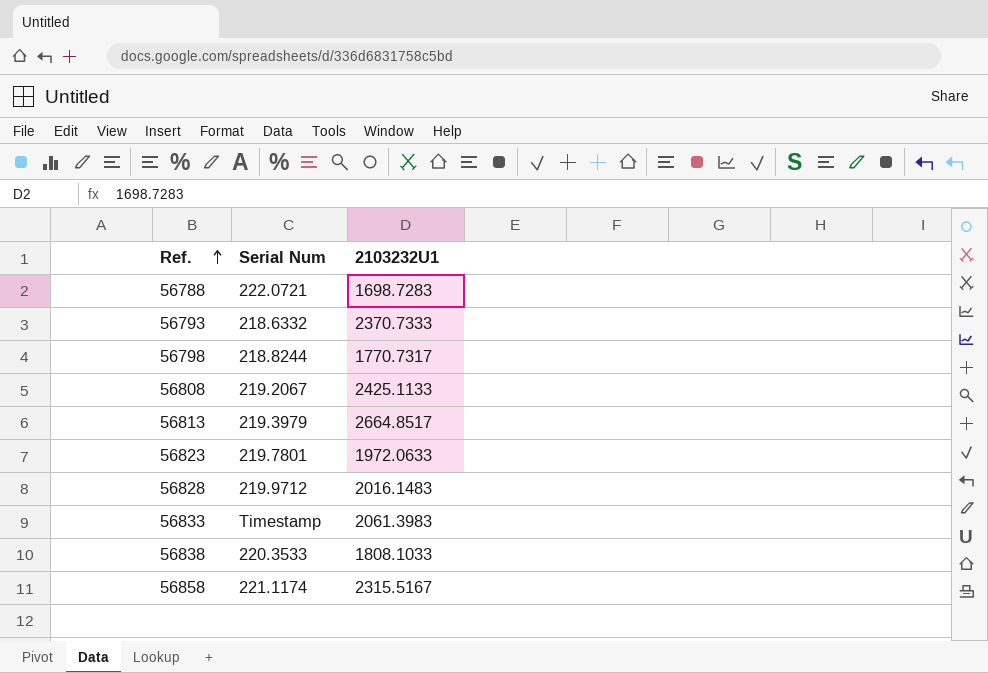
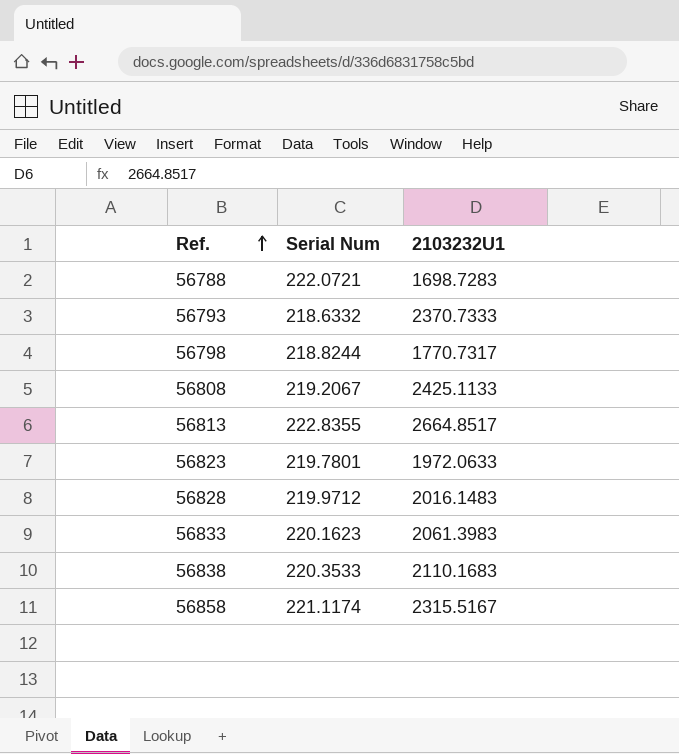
56813 | Serial Num: 219.3979 -> 222.8355
56833 | Serial Num: Timestamp -> 220.1623
56838 | 2103232U1: 1808.1033 -> 2110.1683

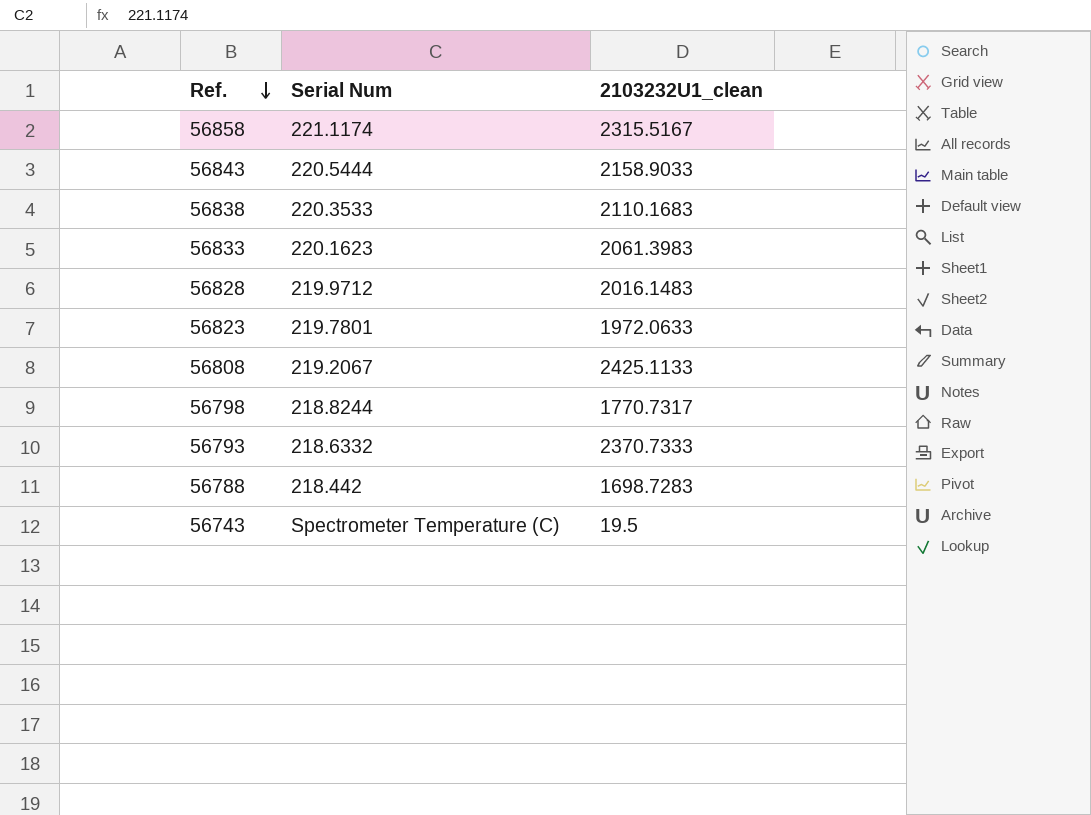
row order: Ref. ascending -> Ref. descending
column name: 2103232U1 -> 2103232U1_clean
row 56813: 222.8355 | 2664.8517 -> none
row 56843: none -> 220.5444 | 2158.9033
56788 | Serial Num: 222.0721 -> 218.442
row 56743: none -> Spectrometer Temperature (C) | 19.5

